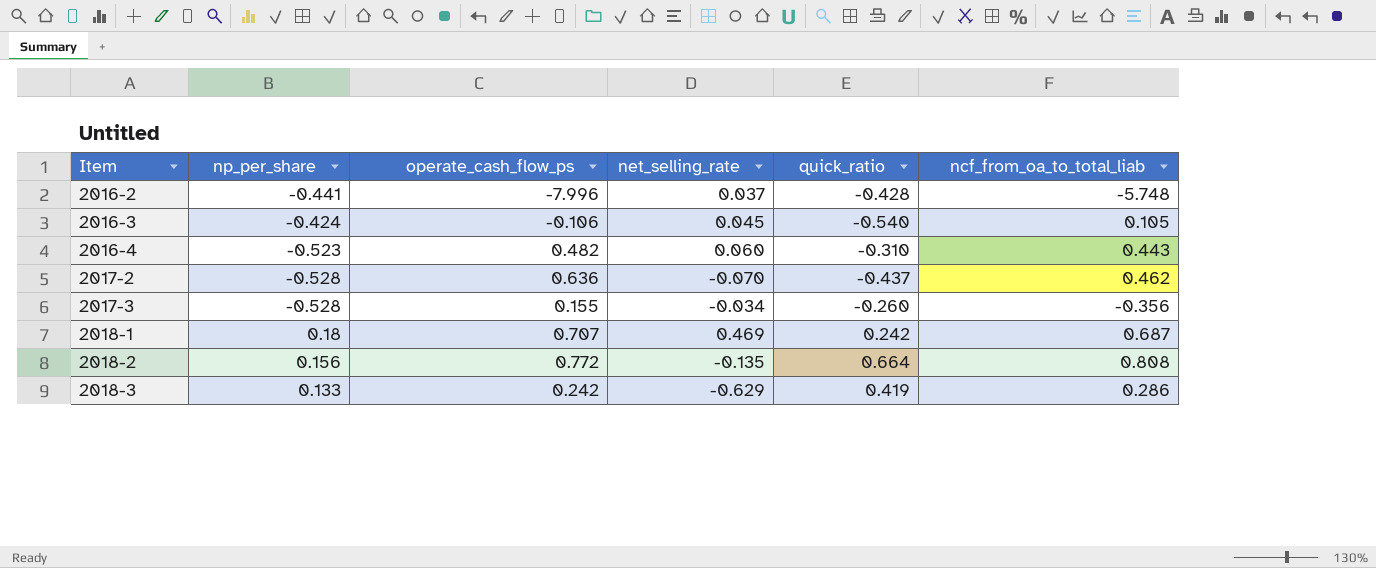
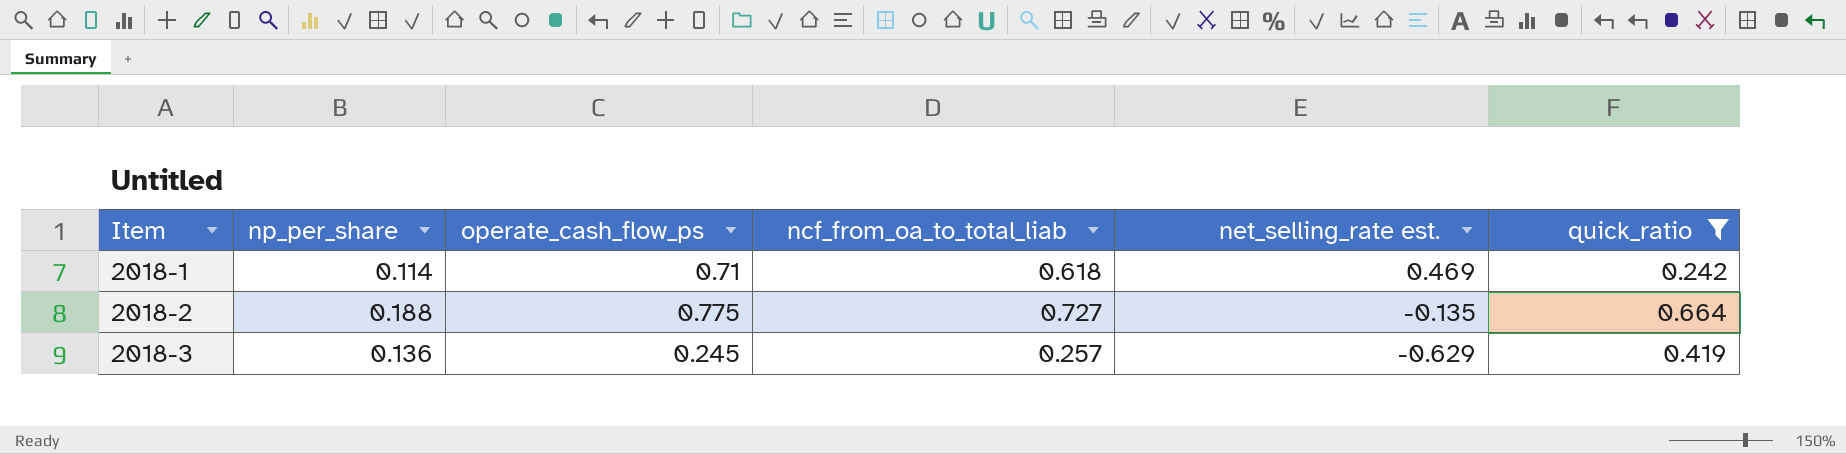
filter: none -> quick_ratio >= 0.242
column ncf_from_oa_to_total_liab | position: 6 -> 4
column name: net_selling_rate -> net_selling_rate est.
2018-1 | np_per_share: 0.18 -> 0.114
2018-1 | operate_cash_flow_ps: 0.707 -> 0.71
2018-1 | ncf_from_oa_to_total_liab: 0.687 -> 0.618
2018-2 | np_per_share: 0.156 -> 0.188
2018-2 | operate_cash_flow_ps: 0.772 -> 0.775
2018-2 | ncf_from_oa_to_total_liab: 0.808 -> 0.727
2018-3 | np_per_share: 0.133 -> 0.136
2018-3 | operate_cash_flow_ps: 0.242 -> 0.245
2018-3 | ncf_from_oa_to_total_liab: 0.286 -> 0.257

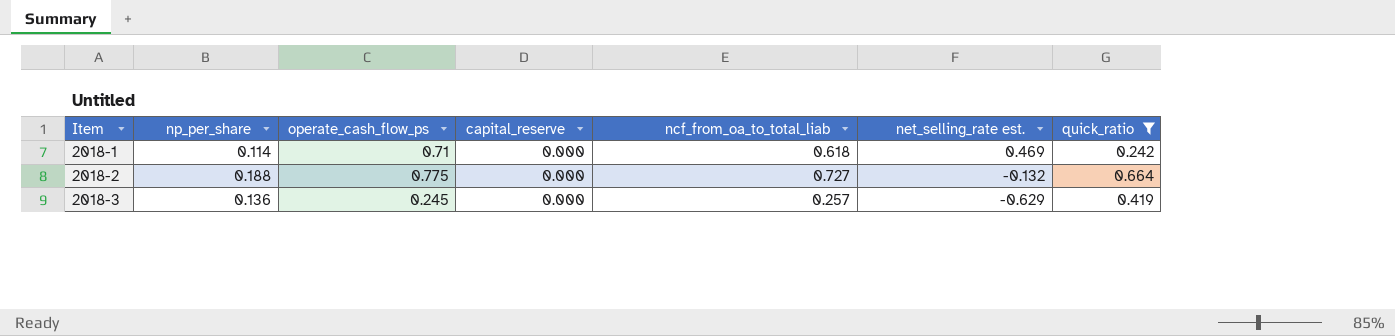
column capital_reserve | position: none -> 4
2018-2 | net_selling_rate est.: -0.135 -> -0.132

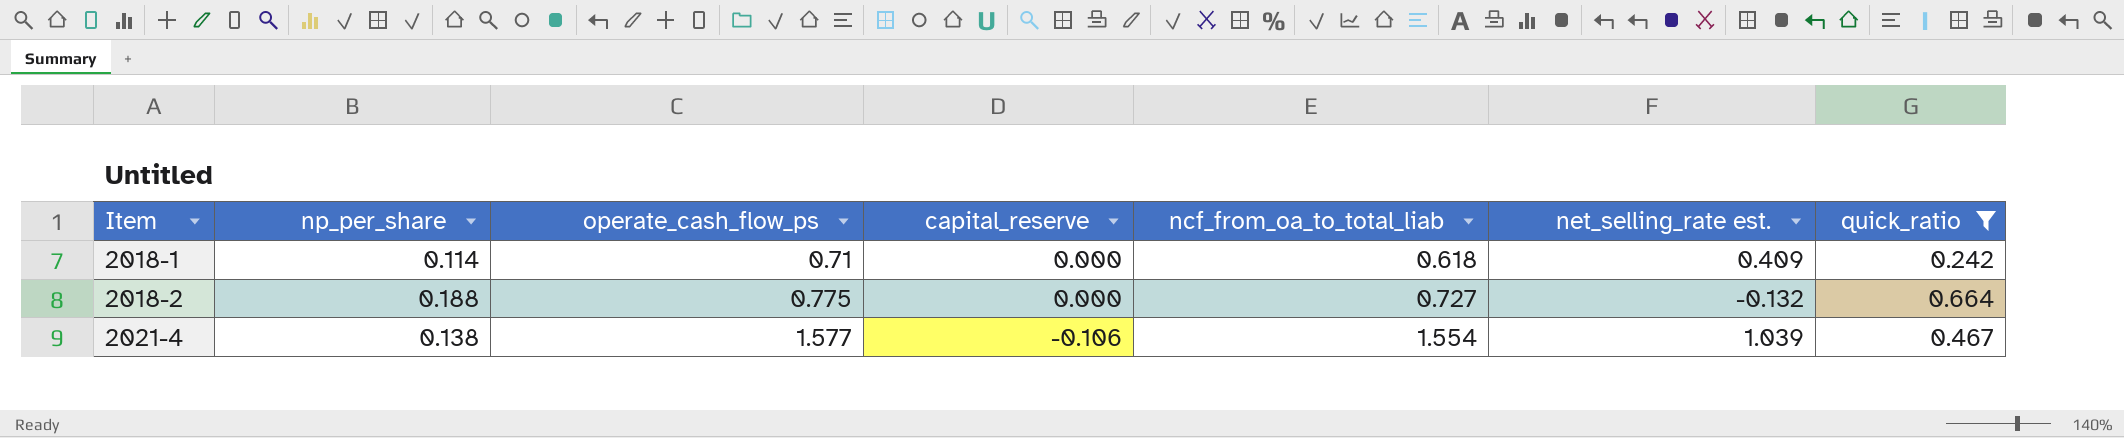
row 2018-3: 0.136 | 0.245 | 0.000 | 0.257 | -0.629 | 0.419 -> none
2018-1 | net_selling_rate est.: 0.469 -> 0.409
row 2021-4: none -> 0.138 | 1.577 | -0.106 | 1.554 | 1.039 | 0.467

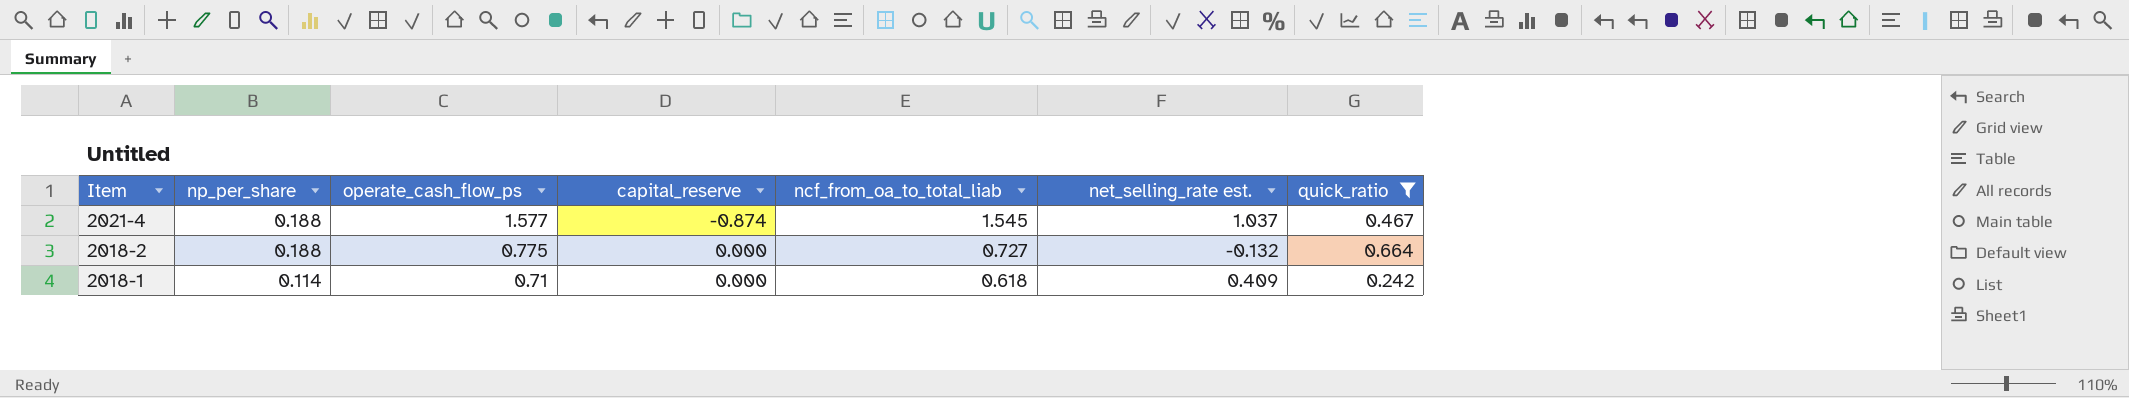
row order: Item ascending -> Item descending
2021-4 | np_per_share: 0.138 -> 0.188
2021-4 | capital_reserve: -0.106 -> -0.874
2021-4 | ncf_from_oa_to_total_liab: 1.554 -> 1.545
2021-4 | net_selling_rate est.: 1.039 -> 1.037

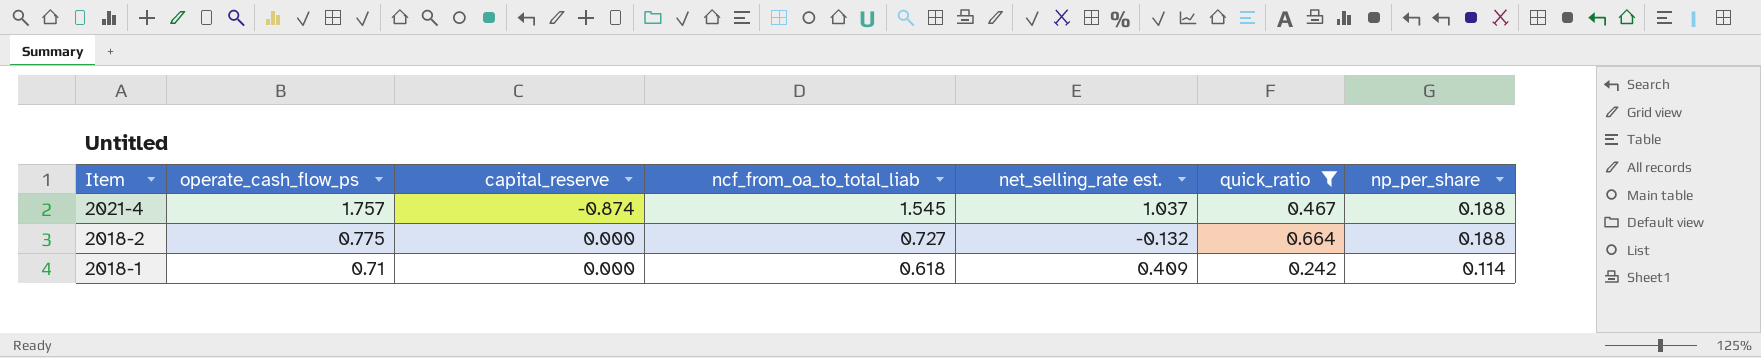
column np_per_share | position: 2 -> 7
2021-4 | operate_cash_flow_ps: 1.577 -> 1.757

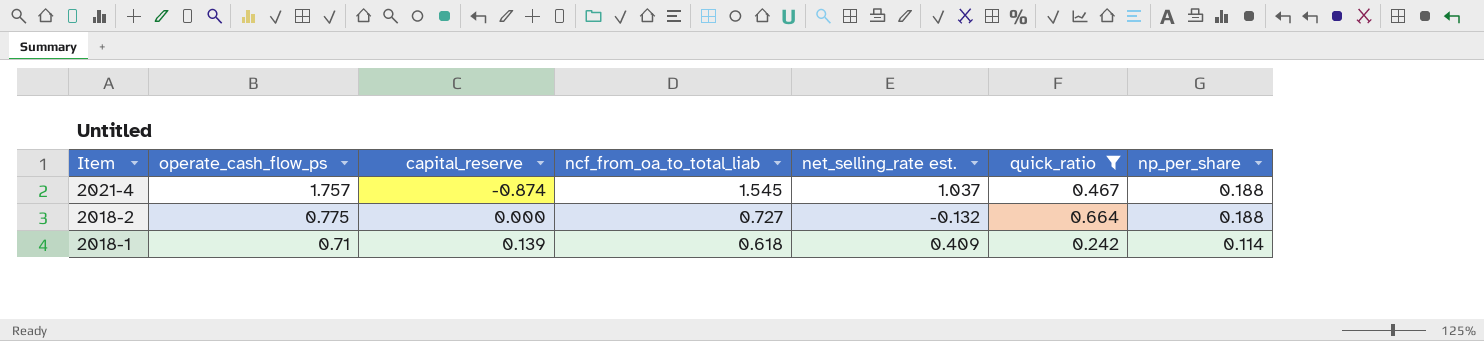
2018-1 | capital_reserve: 0.000 -> 0.139

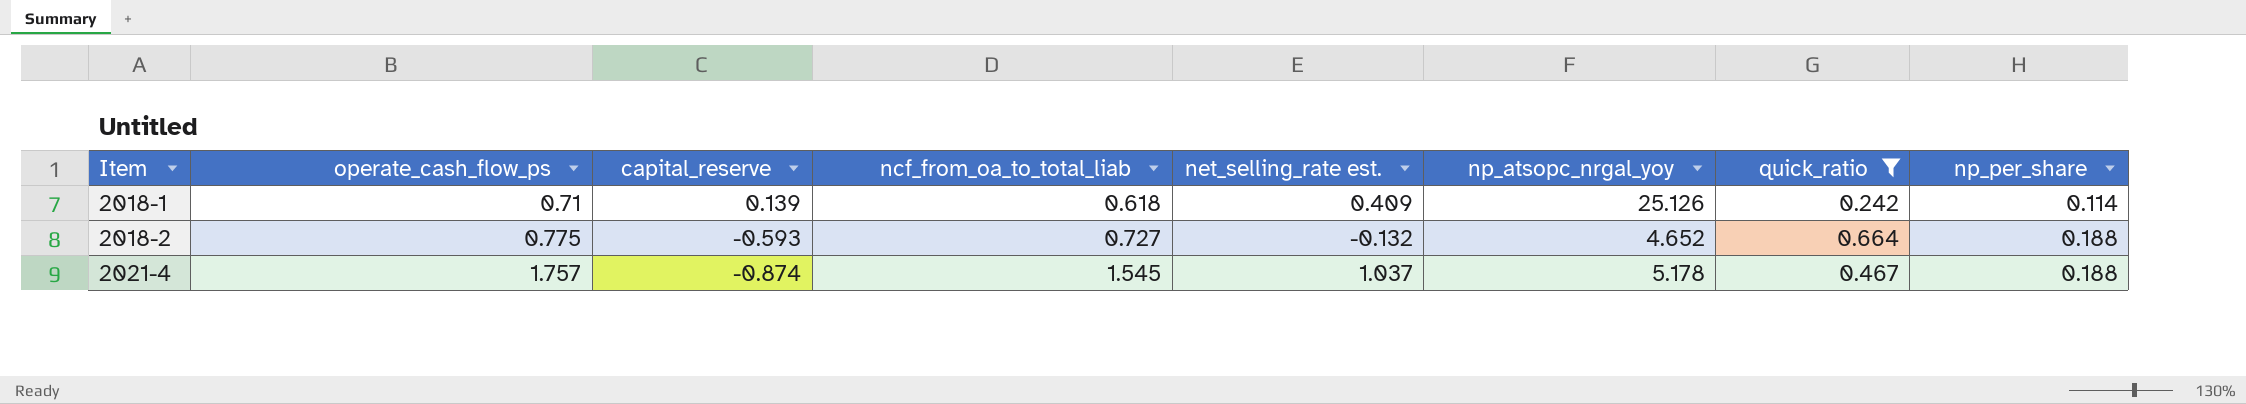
row order: Item descending -> Item ascending
column np_atsopc_nrgal_yoy | position: none -> 6
2018-2 | capital_reserve: 0.000 -> -0.593

